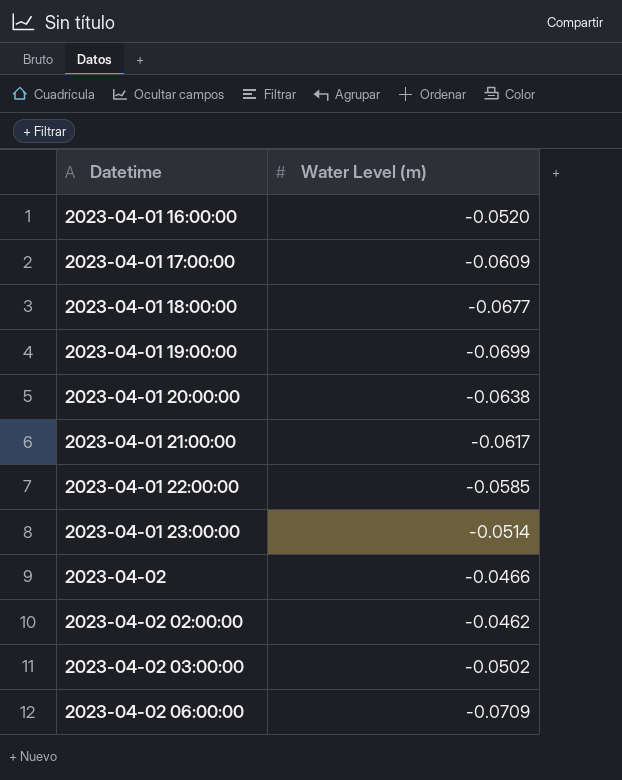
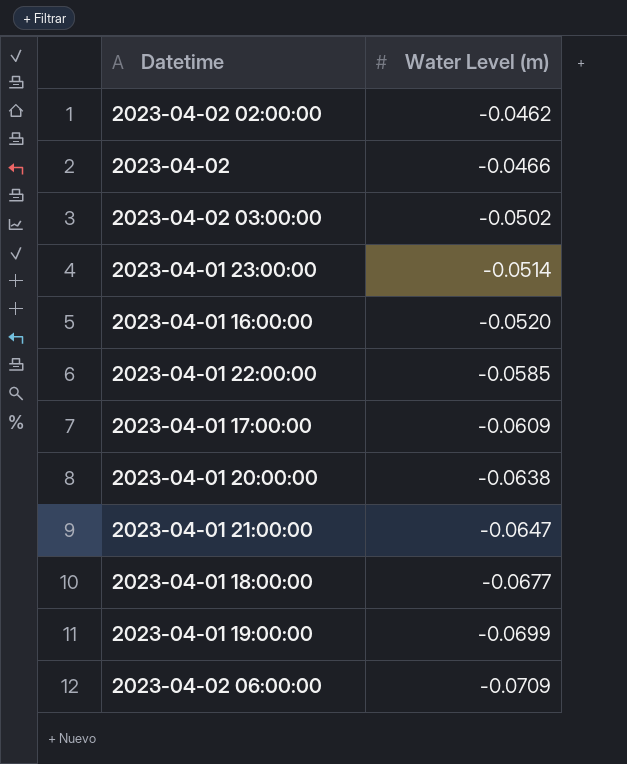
row order: Datetime ascending -> Water Level (m) descending
2023-04-01 21:00:00 | Water Level (m): -0.0617 -> -0.0647

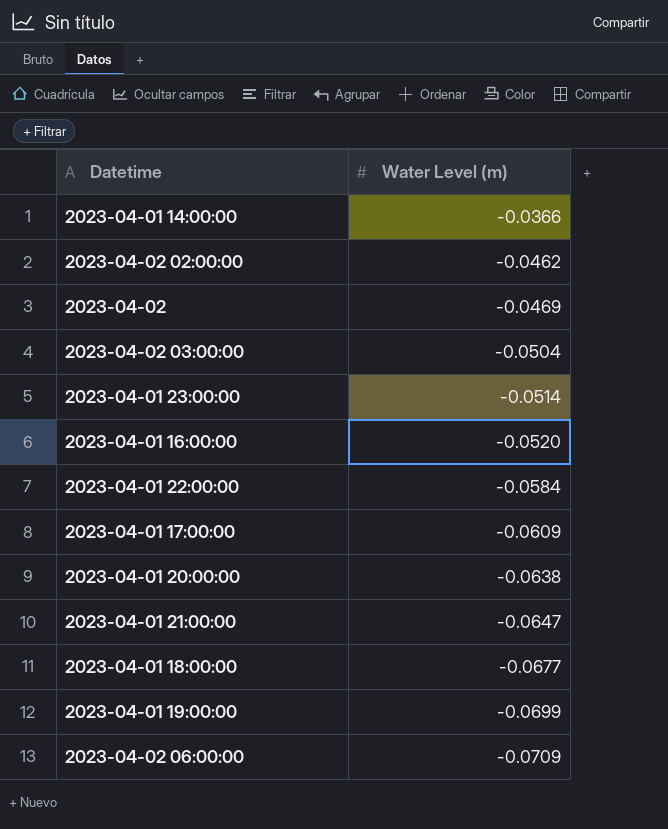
row 2023-04-01 14:00:00: none -> -0.0366
2023-04-02 | Water Level (m): -0.0466 -> -0.0469
2023-04-02 03:00:00 | Water Level (m): -0.0502 -> -0.0504
2023-04-01 22:00:00 | Water Level (m): -0.0585 -> -0.0584

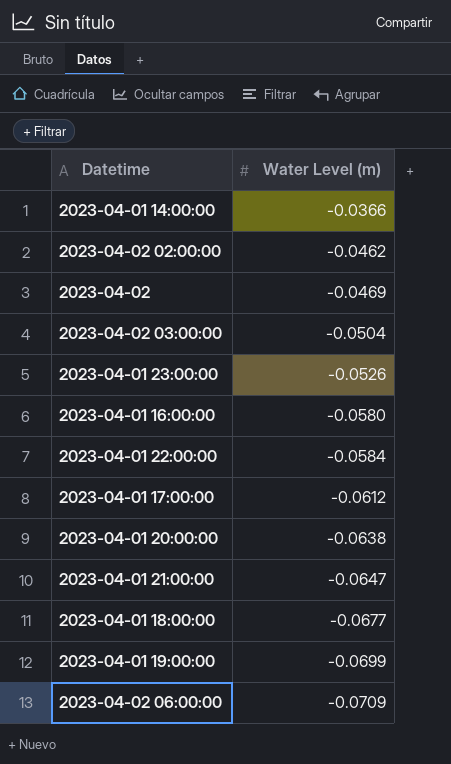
2023-04-01 23:00:00 | Water Level (m): -0.0514 -> -0.0526
2023-04-01 16:00:00 | Water Level (m): -0.0520 -> -0.0580
2023-04-01 17:00:00 | Water Level (m): -0.0609 -> -0.0612

